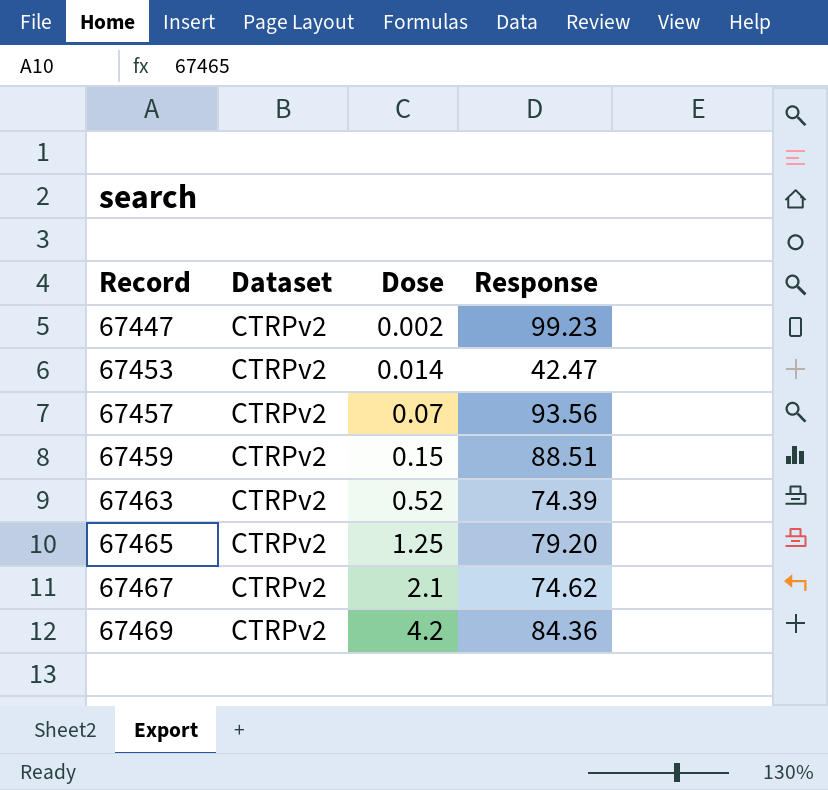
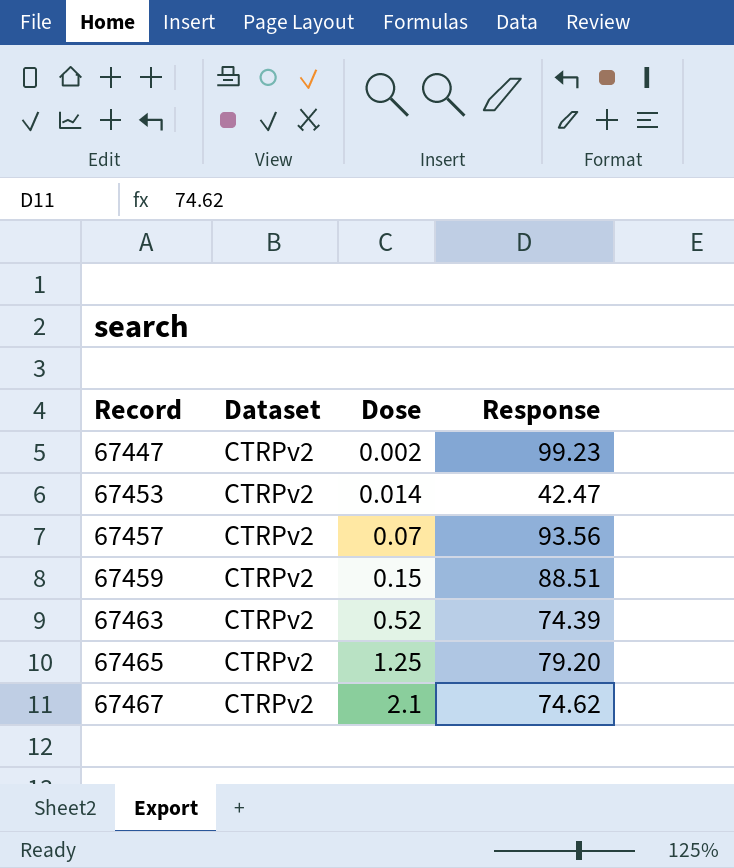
row 67469: CTRPv2 | 4.2 | 84.36 -> none

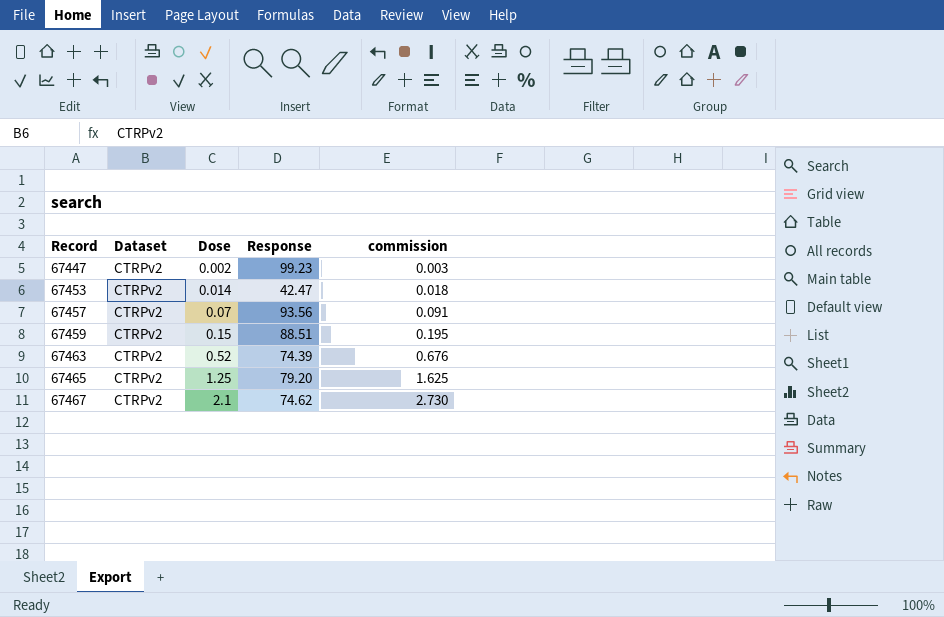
column commission | formula: none -> [Dose] * 1.3

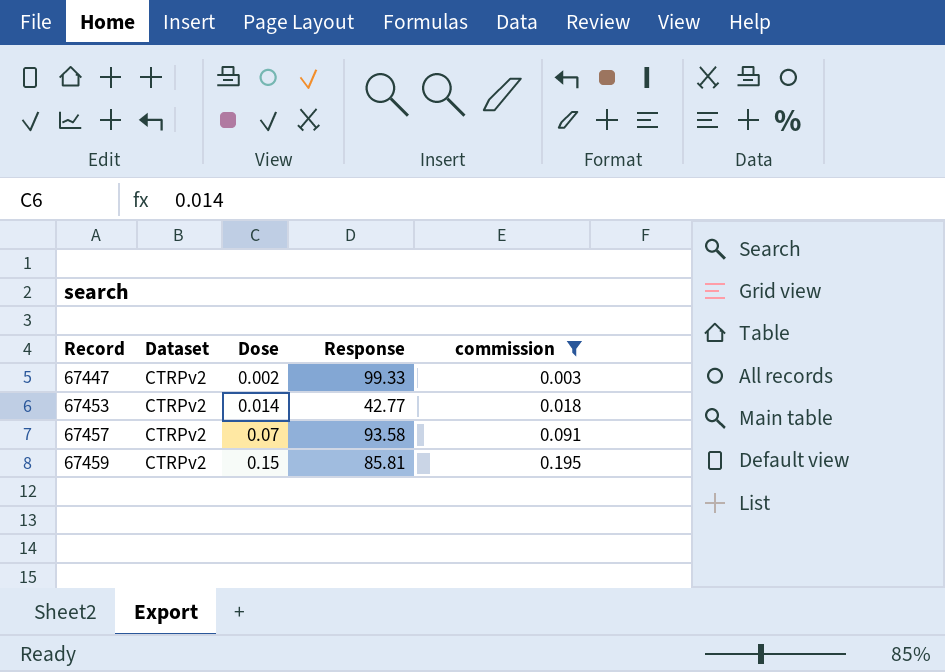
filter: none -> commission <= 0.195
67447 | Response: 99.23 -> 99.33
67453 | Response: 42.47 -> 42.77
67457 | Response: 93.56 -> 93.58
67459 | Response: 88.51 -> 85.81

